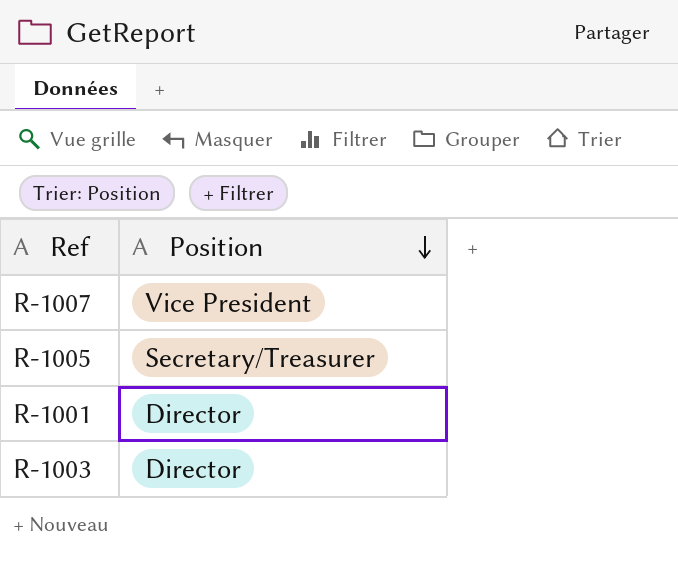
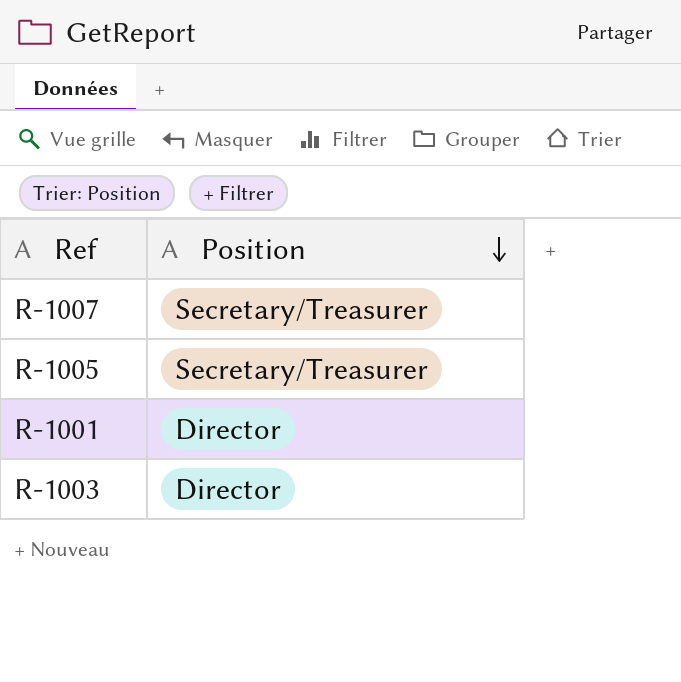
R-1007 | Position: Vice President -> Secretary/Treasurer

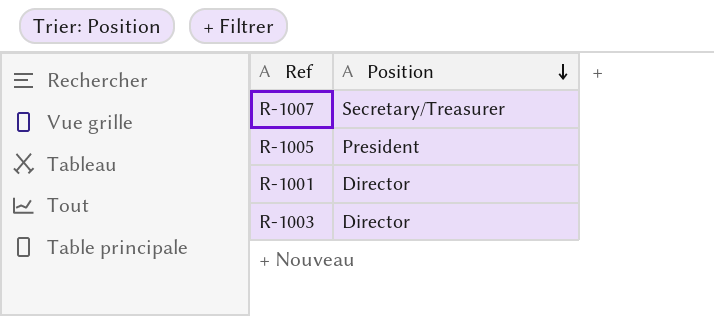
R-1005 | Position: Secretary/Treasurer -> President

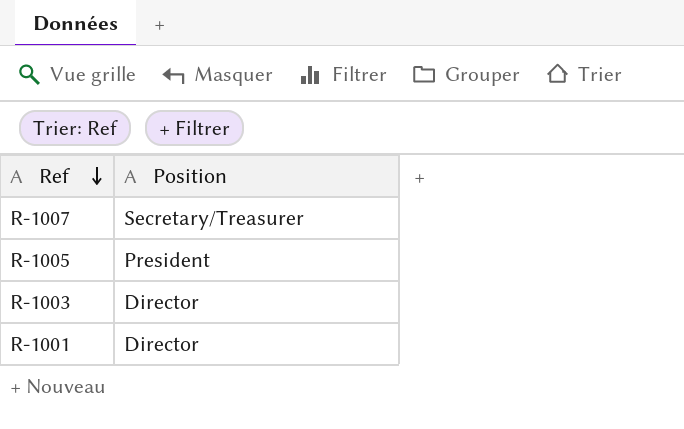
row order: Position descending -> Ref descending

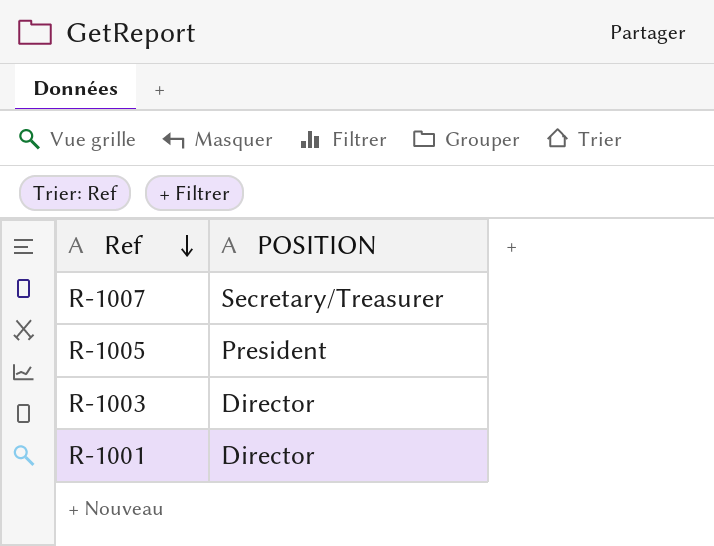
column name: Position -> POSITION

